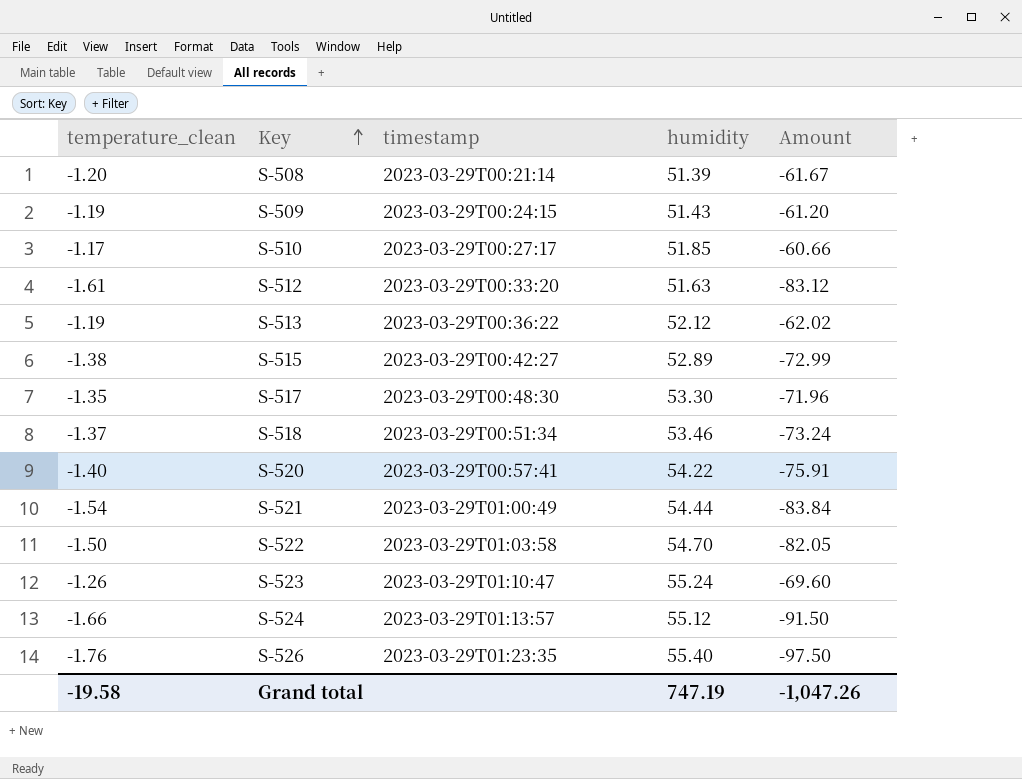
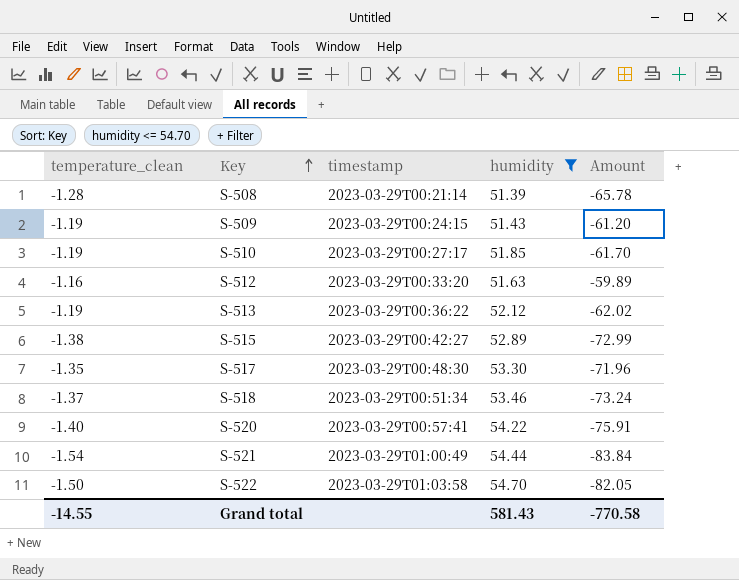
filter: none -> humidity <= 54.70
S-508 | temperature_clean: -1.20 -> -1.28
S-508 | Amount: -61.67 -> -65.78
S-510 | temperature_clean: -1.17 -> -1.19
S-510 | Amount: -60.66 -> -61.70
S-512 | temperature_clean: -1.61 -> -1.16
S-512 | Amount: -83.12 -> -59.89
Grand total | temperature_clean: -19.58 -> -14.55
Grand total | humidity: 747.19 -> 581.43
Grand total | Amount: -1,047.26 -> -770.58

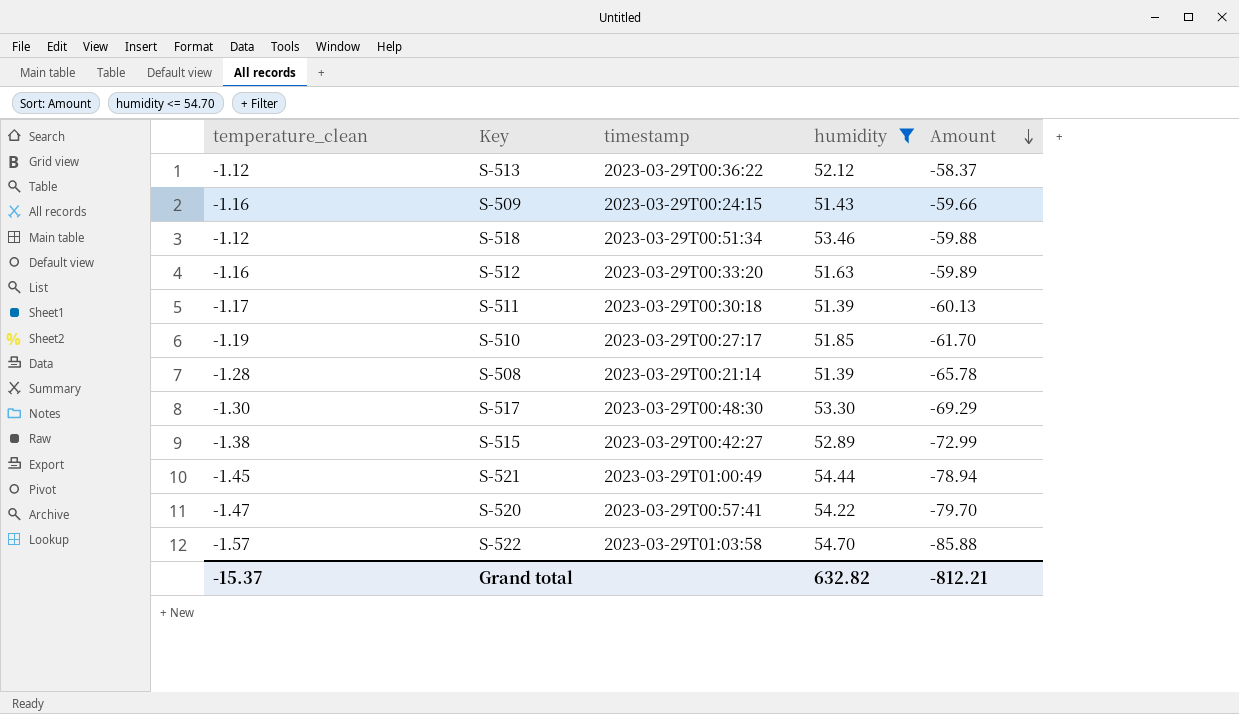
row order: Key ascending -> Amount descending
S-513 | temperature_clean: -1.19 -> -1.12
S-513 | Amount: -62.02 -> -58.37
S-509 | temperature_clean: -1.19 -> -1.16
S-509 | Amount: -61.20 -> -59.66
S-518 | temperature_clean: -1.37 -> -1.12
S-518 | Amount: -73.24 -> -59.88
row S-511: none -> -1.17 | 2023-03-29T00:30:18 | 51.39 | -60.13
S-517 | temperature_clean: -1.35 -> -1.30
S-517 | Amount: -71.96 -> -69.29
S-521 | temperature_clean: -1.54 -> -1.45
S-521 | Amount: -83.84 -> -78.94
S-520 | temperature_clean: -1.40 -> -1.47
S-520 | Amount: -75.91 -> -79.70
S-522 | temperature_clean: -1.50 -> -1.57
S-522 | Amount: -82.05 -> -85.88
Grand total | temperature_clean: -14.55 -> -15.37
Grand total | humidity: 581.43 -> 632.82
Grand total | Amount: -770.58 -> -812.21

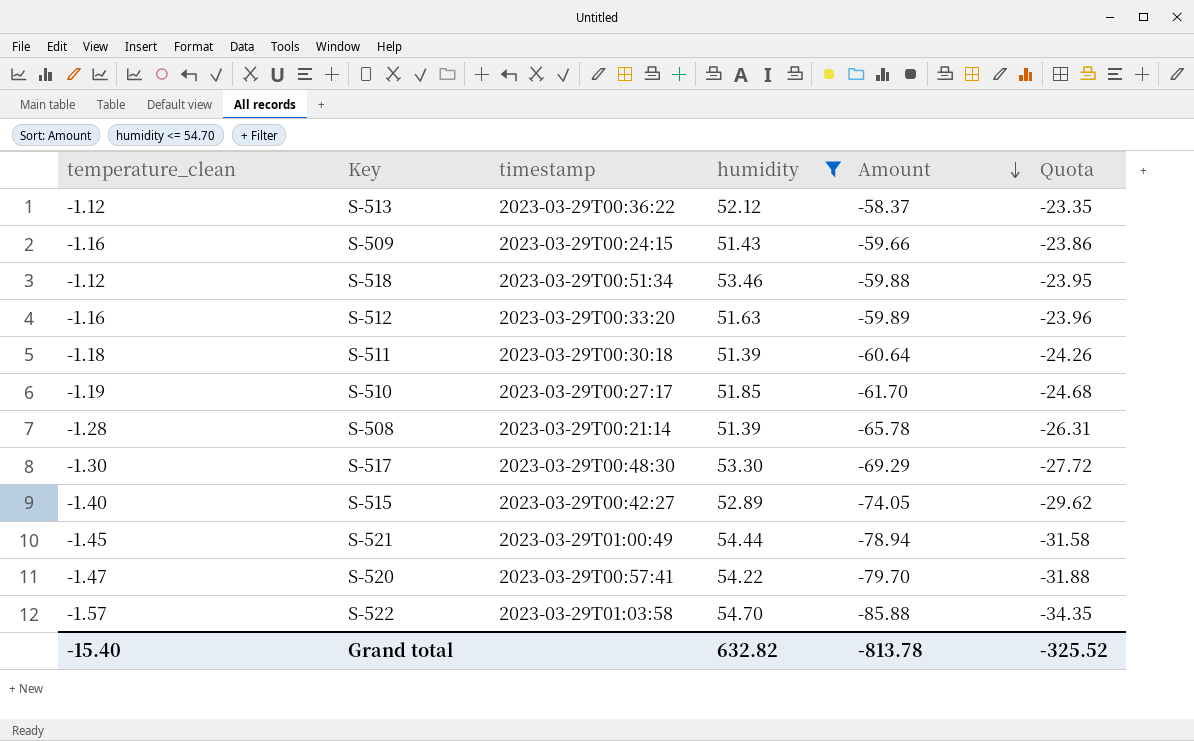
column Quota | formula: none -> [Amount] * 0.4
S-511 | temperature_clean: -1.17 -> -1.18
S-511 | Amount: -60.13 -> -60.64
S-515 | temperature_clean: -1.38 -> -1.40
S-515 | Amount: -72.99 -> -74.05
Grand total | temperature_clean: -15.37 -> -15.40
Grand total | Amount: -812.21 -> -813.78

